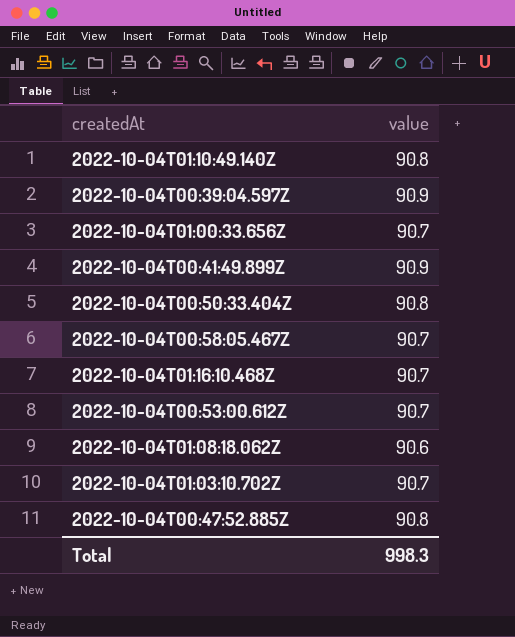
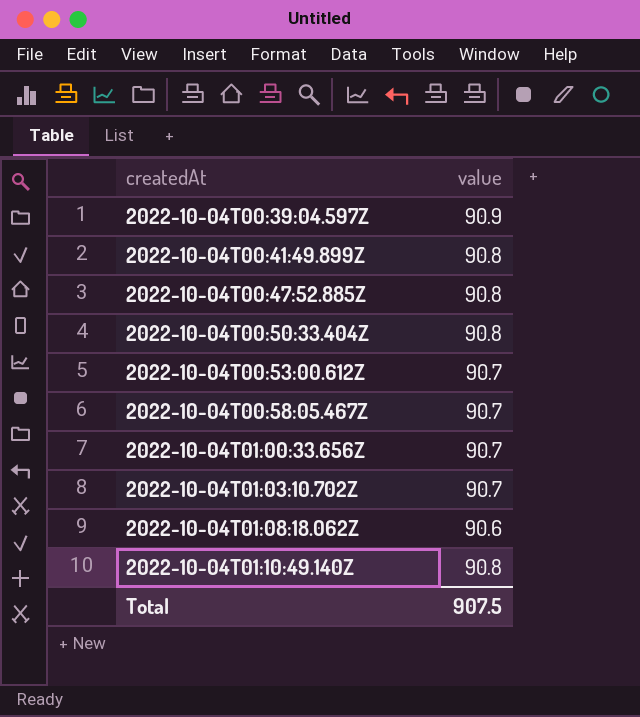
row order: none -> createdAt ascending
row 2022-10-04T01:16:10.468Z: 90.7 -> none
2022-10-04T00:41:49.899Z | value: 90.9 -> 90.8
Total | value: 998.3 -> 907.5

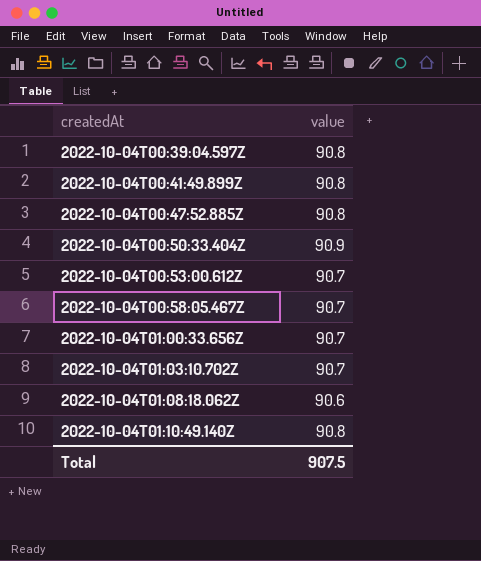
2022-10-04T00:39:04.597Z | value: 90.9 -> 90.8
2022-10-04T00:50:33.404Z | value: 90.8 -> 90.9

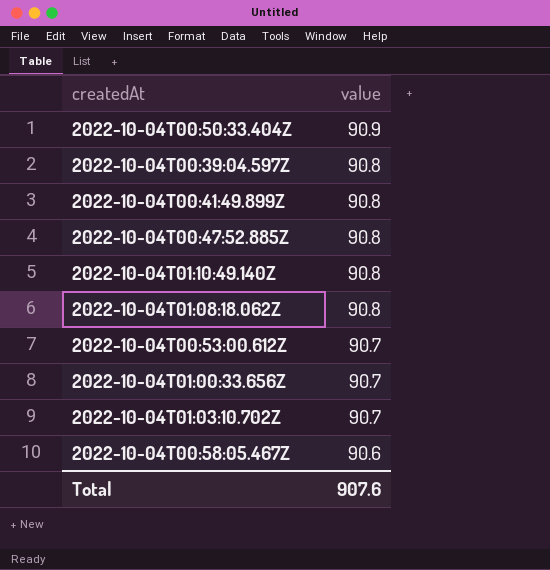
row order: createdAt ascending -> value descending
2022-10-04T01:08:18.062Z | value: 90.6 -> 90.8
2022-10-04T00:58:05.467Z | value: 90.7 -> 90.6
Total | value: 907.5 -> 907.6

